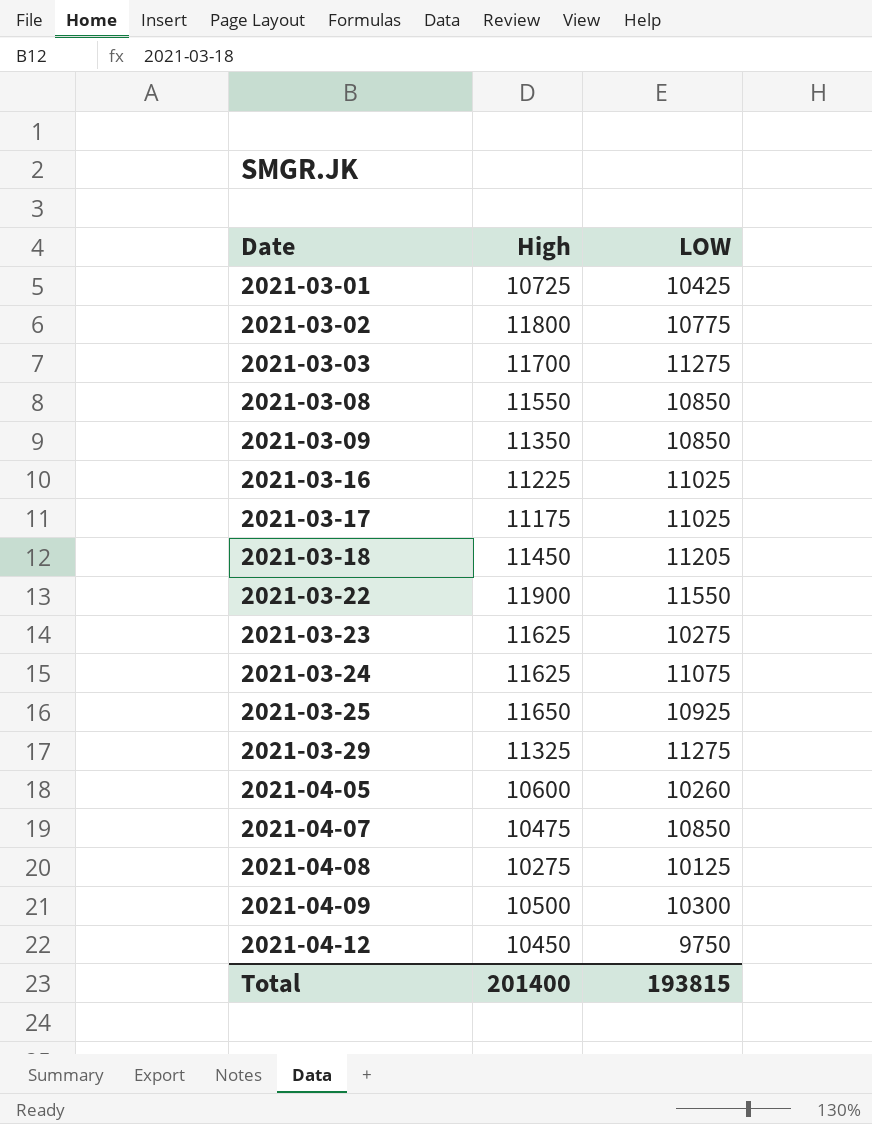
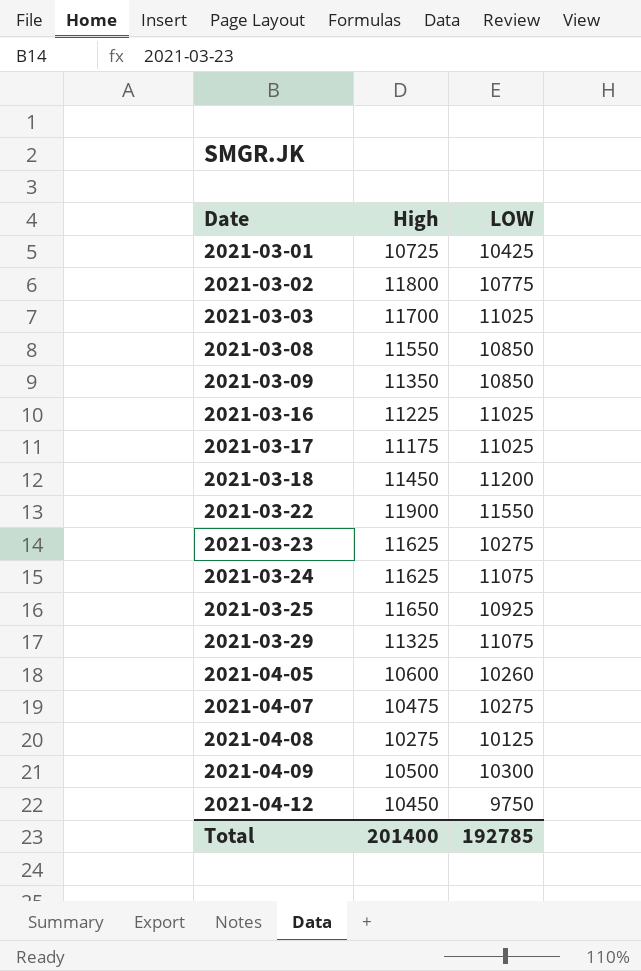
2021-03-03 | LOW: 11275 -> 11025
2021-03-18 | LOW: 11205 -> 11200
2021-03-29 | LOW: 11275 -> 11075
2021-04-07 | LOW: 10850 -> 10275
Total | LOW: 193815 -> 192785

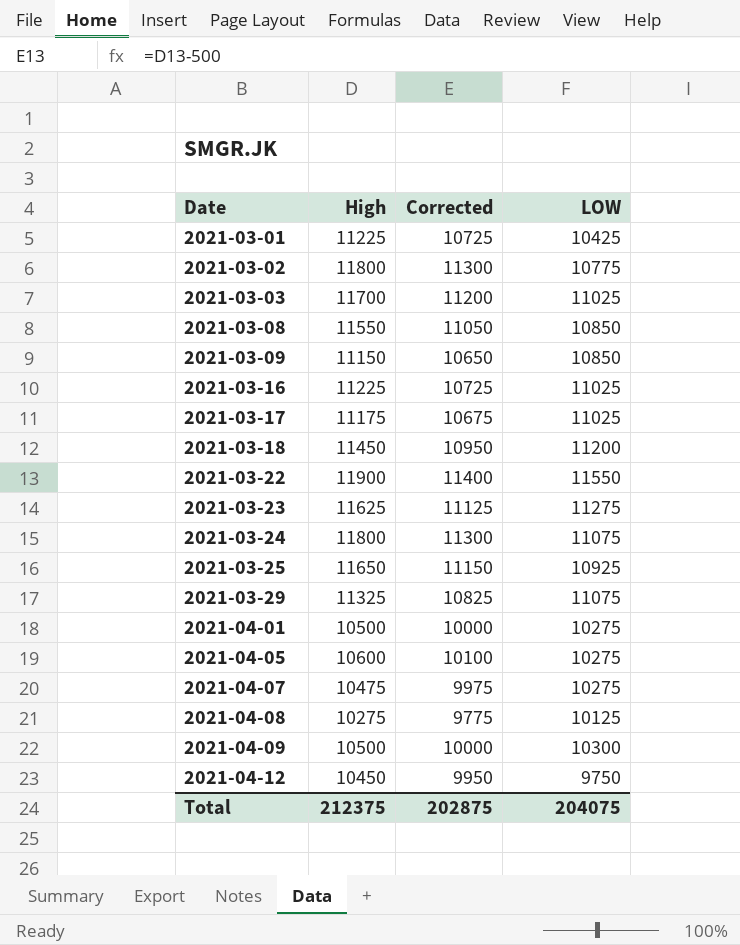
column Corrected | formula: none -> [High] - 500
2021-03-01 | High: 10725 -> 11225
2021-03-09 | High: 11350 -> 11150
2021-03-23 | LOW: 10275 -> 11275
2021-03-24 | High: 11625 -> 11800
row 2021-04-01: none -> 10500 | 10000 | 10275
2021-04-05 | LOW: 10260 -> 10275
Total | High: 201400 -> 212375
Total | LOW: 192785 -> 204075

